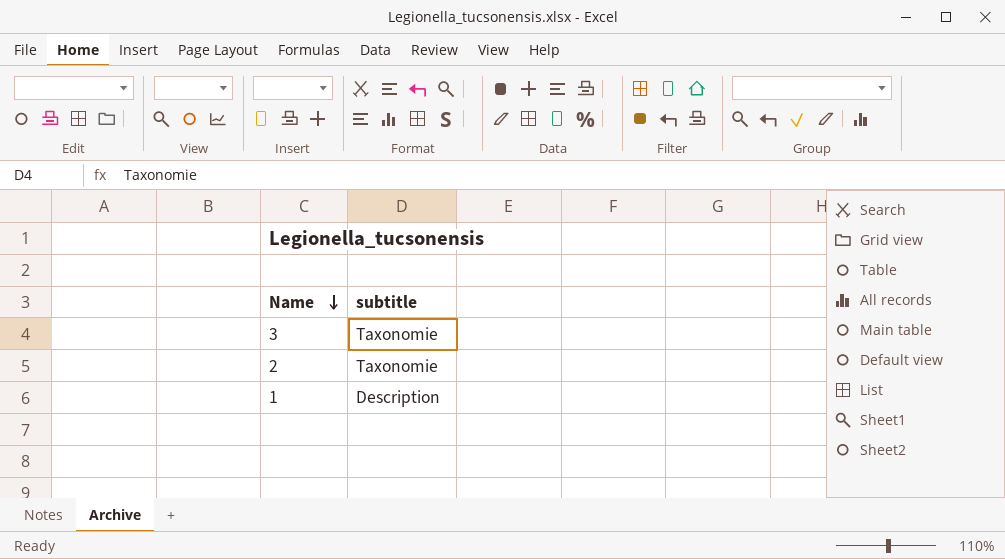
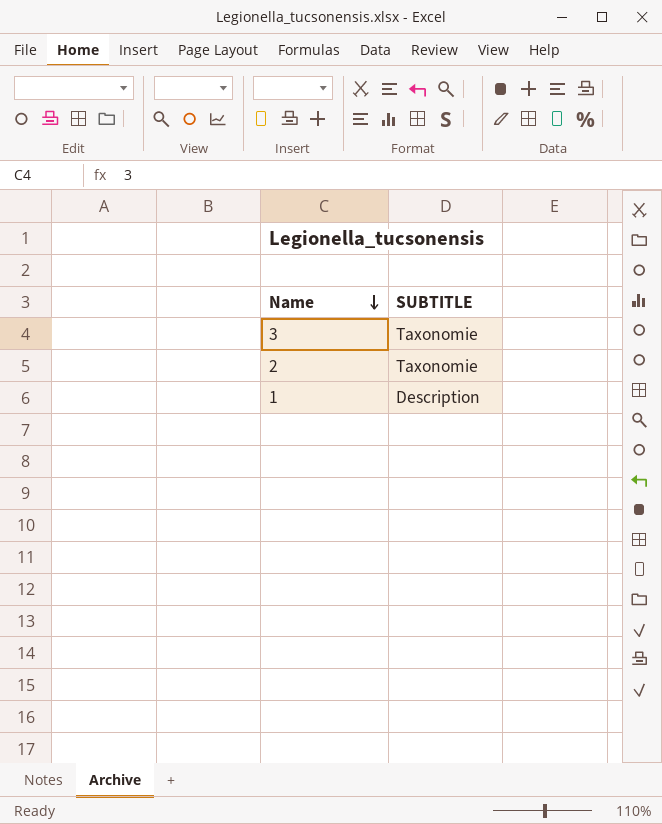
column name: subtitle -> SUBTITLE

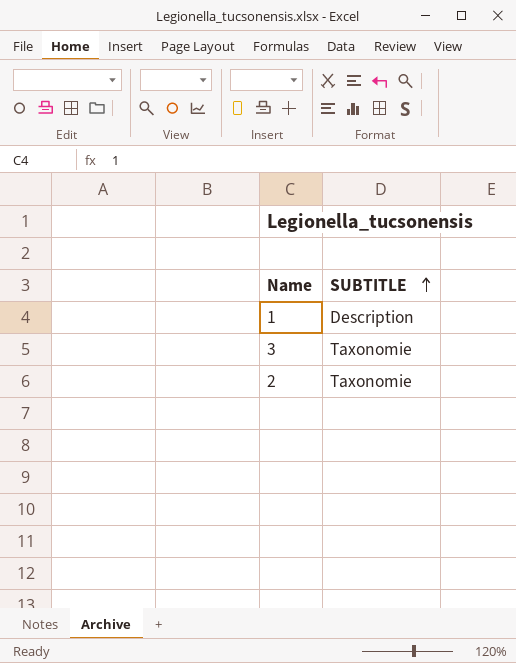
row order: Name descending -> SUBTITLE ascending

